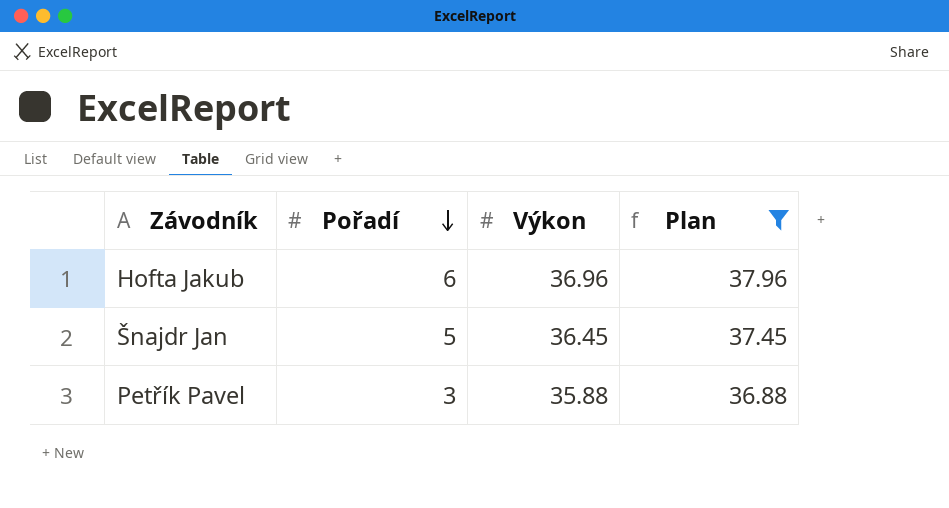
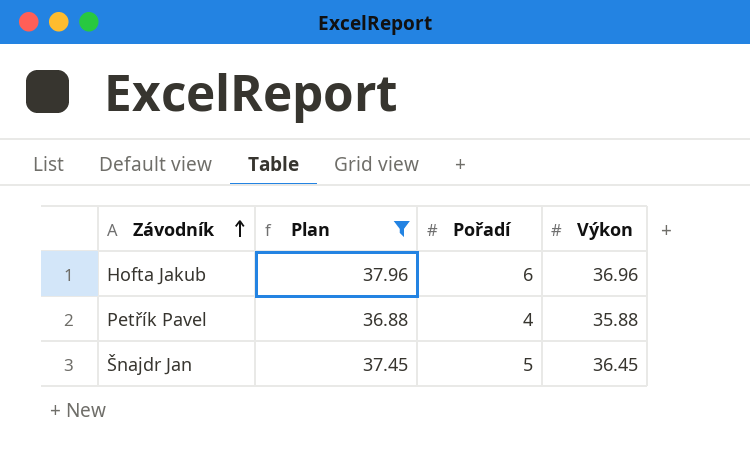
row order: Pořadí descending -> Závodník ascending
column Plan | position: 4 -> 2
Petřík Pavel | Pořadí: 3 -> 4

